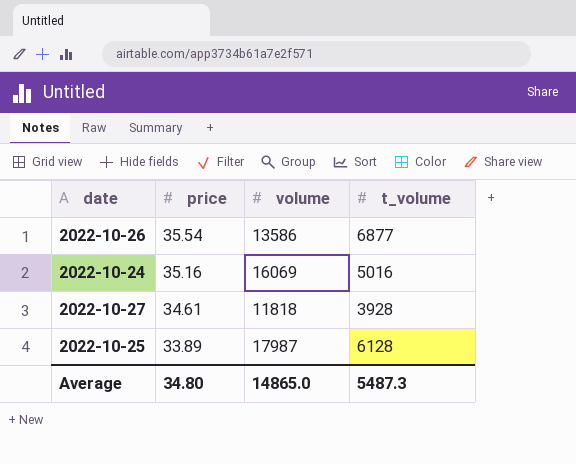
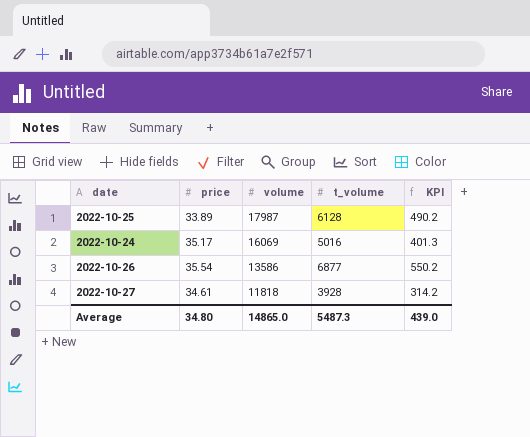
row order: price descending -> volume descending
column KPI | formula: none -> [t_volume] * 0.08
2022-10-24 | price: 35.16 -> 35.17

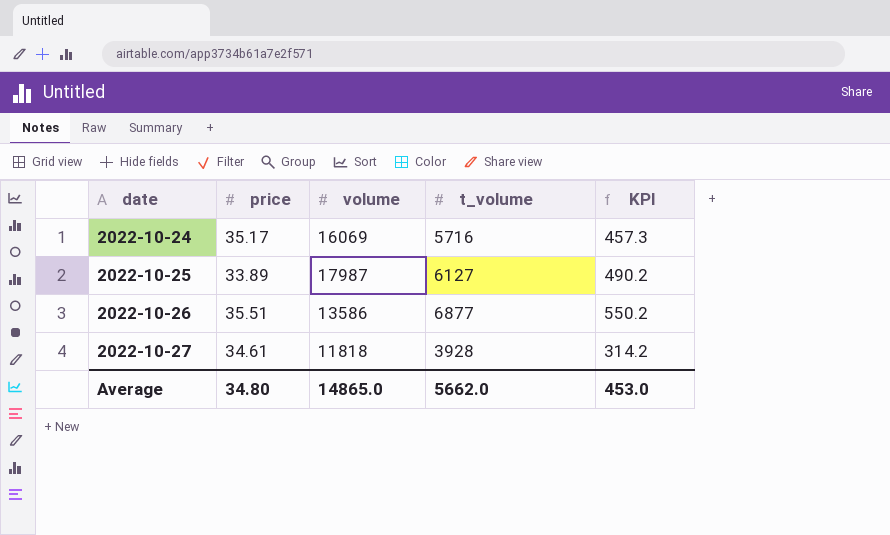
row order: volume descending -> date ascending
2022-10-24 | t_volume: 5016 -> 5716
2022-10-24 | KPI: 401.3 -> 457.3
2022-10-25 | t_volume: 6128 -> 6127
2022-10-26 | price: 35.54 -> 35.51
Average | t_volume: 5487.3 -> 5662.0
Average | KPI: 439.0 -> 453.0

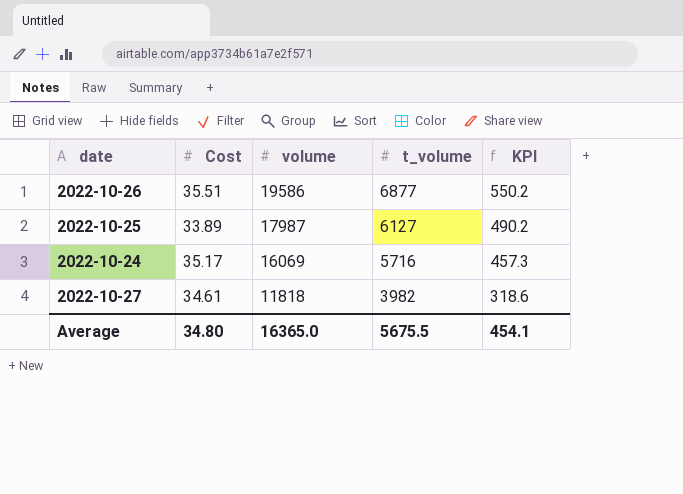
row order: date ascending -> volume descending
column name: price -> Cost
2022-10-26 | volume: 13586 -> 19586
2022-10-27 | t_volume: 3928 -> 3982
2022-10-27 | KPI: 314.2 -> 318.6
Average | volume: 14865.0 -> 16365.0
Average | t_volume: 5662.0 -> 5675.5
Average | KPI: 453.0 -> 454.1

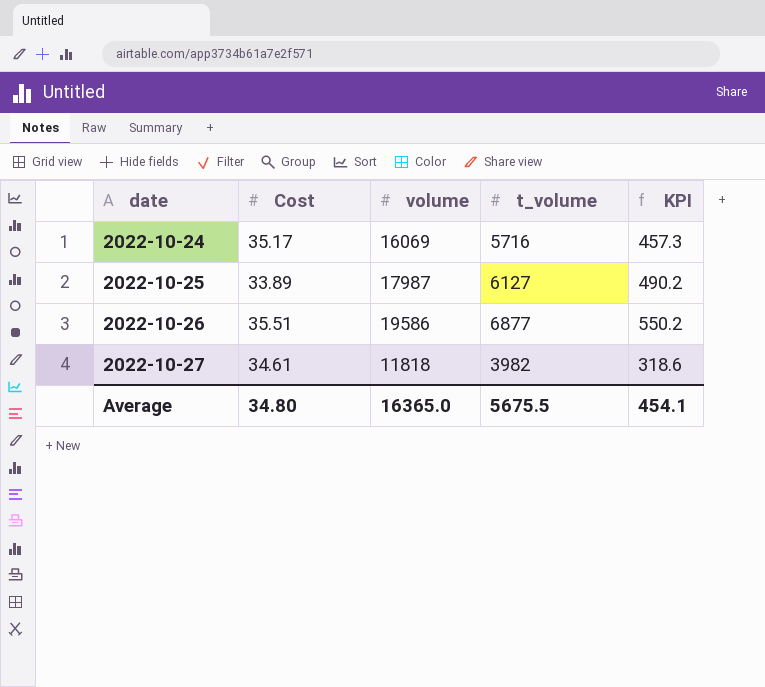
row order: volume descending -> date ascending

